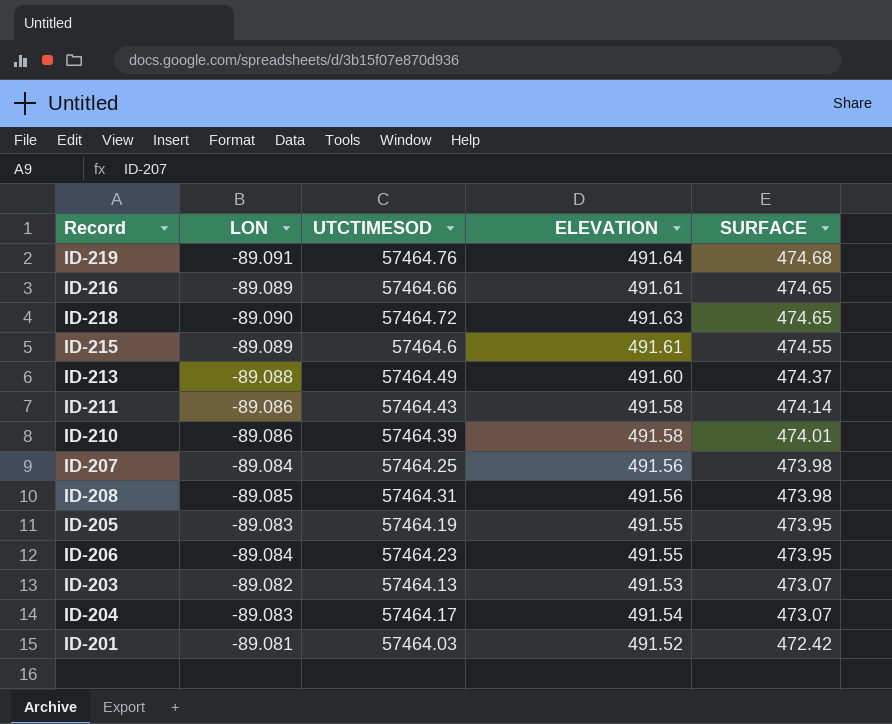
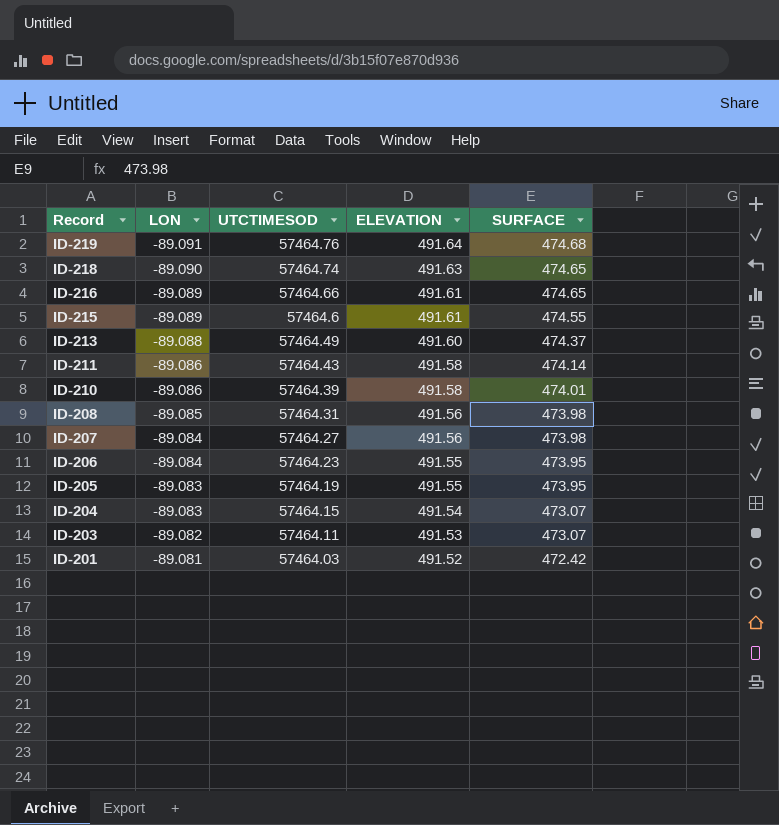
row order: SURFACE descending -> Record descending
ID-218 | UTCTIMESOD: 57464.72 -> 57464.74
ID-207 | UTCTIMESOD: 57464.25 -> 57464.27
ID-204 | UTCTIMESOD: 57464.17 -> 57464.15
ID-203 | UTCTIMESOD: 57464.13 -> 57464.11

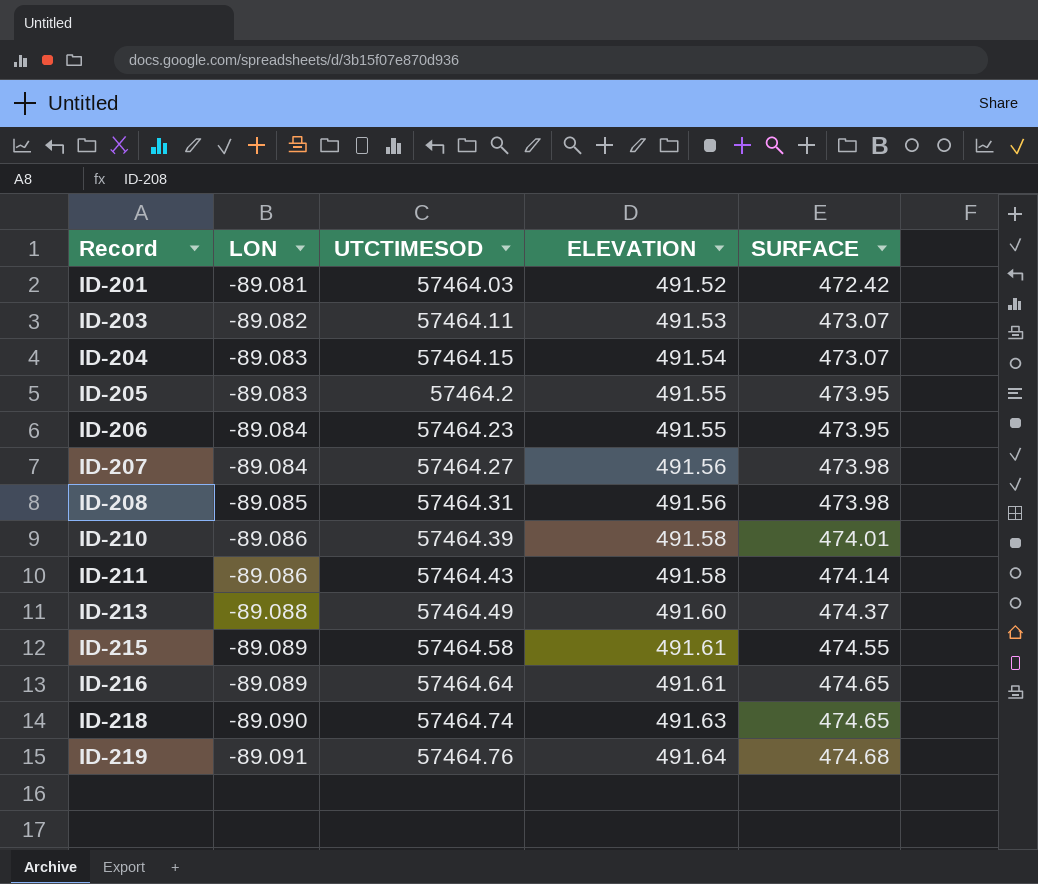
row order: Record descending -> Record ascending
ID-205 | UTCTIMESOD: 57464.19 -> 57464.2
ID-215 | UTCTIMESOD: 57464.6 -> 57464.58
ID-216 | UTCTIMESOD: 57464.66 -> 57464.64

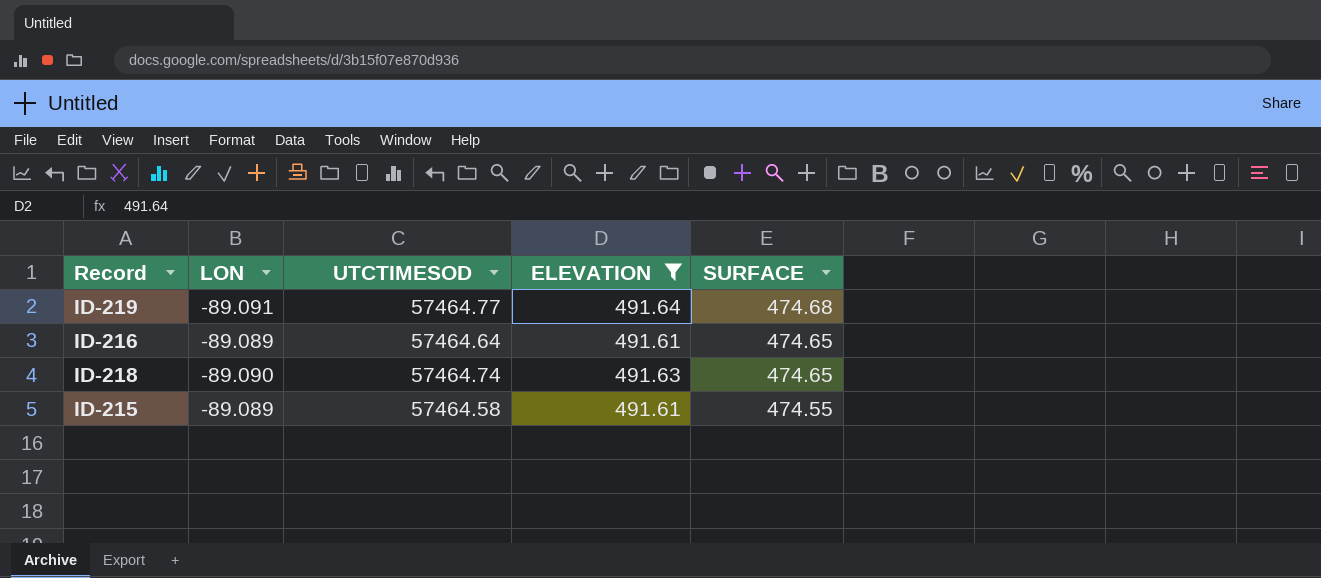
filter: none -> ELEVATION >= 491.61
row order: Record ascending -> SURFACE descending
ID-219 | UTCTIMESOD: 57464.76 -> 57464.77

